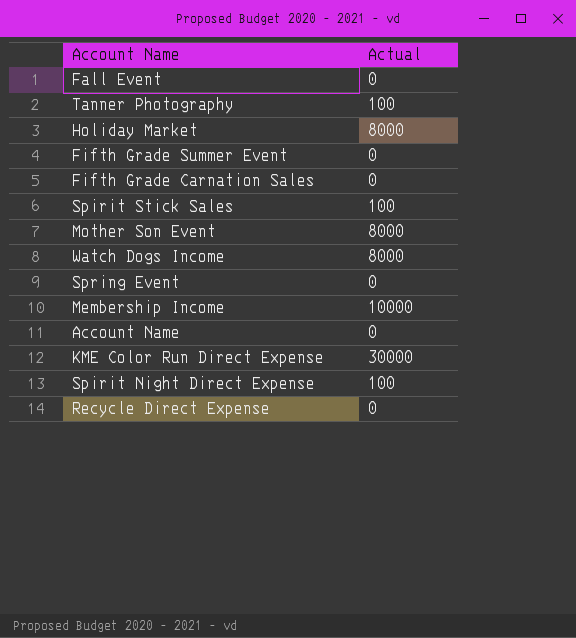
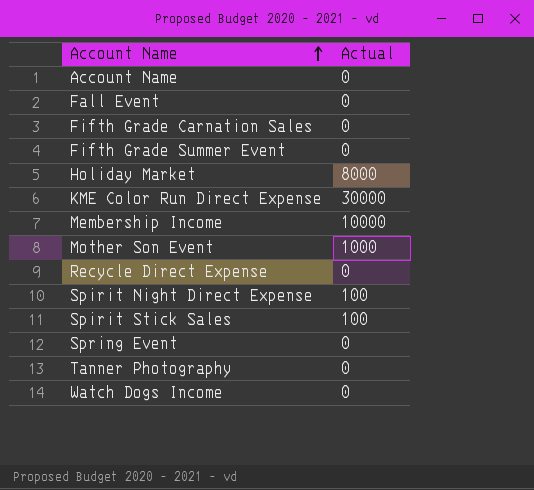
row order: none -> Account Name ascending
Mother Son Event | Actual: 8000 -> 1000
Tanner Photography | Actual: 100 -> 0
Watch Dogs Income | Actual: 8000 -> 0

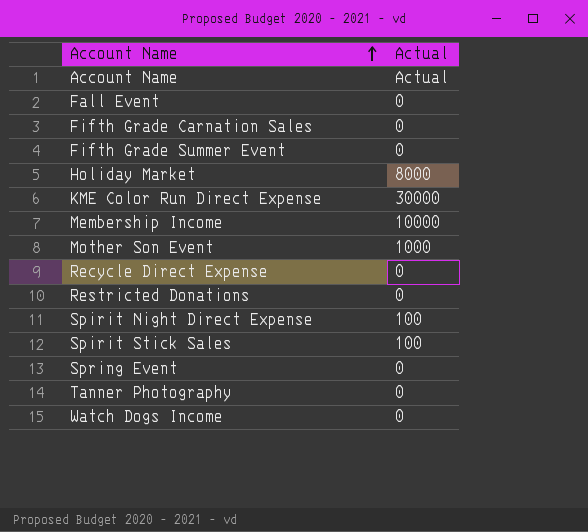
Account Name | Actual: 0 -> Actual
row Restricted Donations: none -> 0

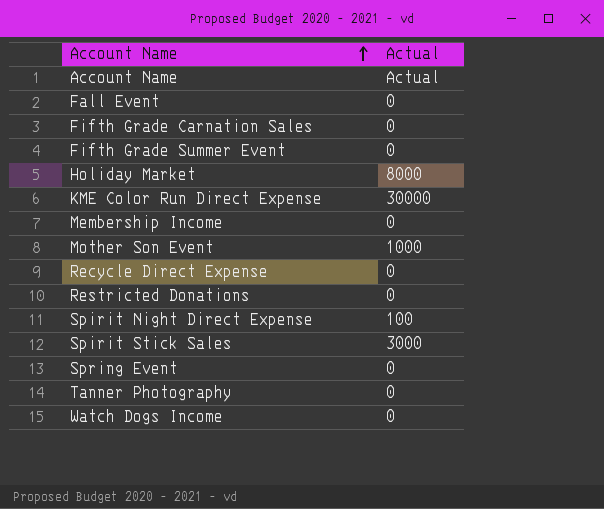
Membership Income | Actual: 10000 -> 0
Spirit Stick Sales | Actual: 100 -> 3000

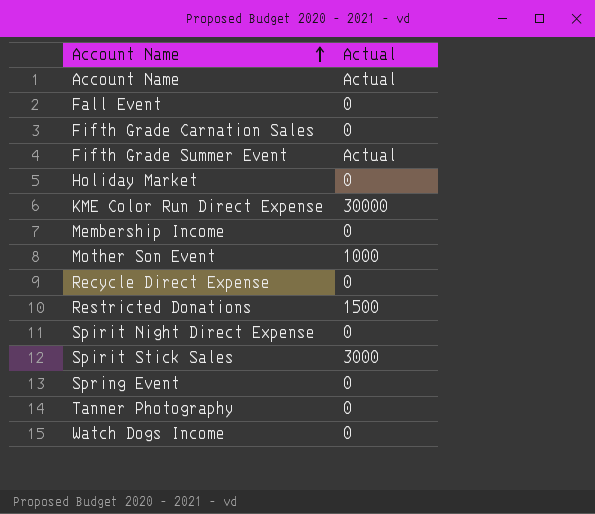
Fifth Grade Summer Event | Actual: 0 -> Actual
Holiday Market | Actual: 8000 -> 0
Restricted Donations | Actual: 0 -> 1500
Spirit Night Direct Expense | Actual: 100 -> 0

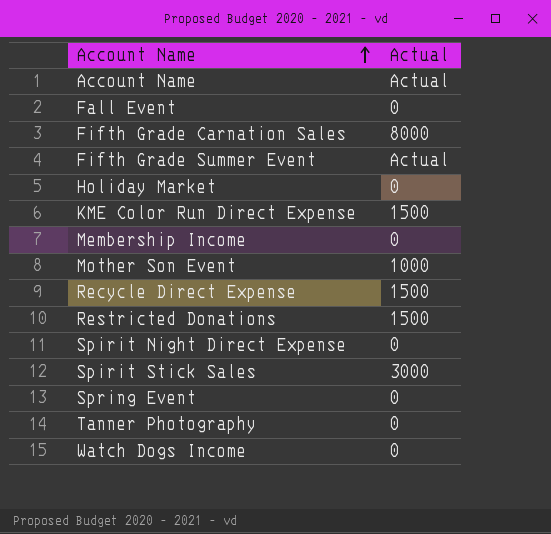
Fifth Grade Carnation Sales | Actual: 0 -> 8000
KME Color Run Direct Expense | Actual: 30000 -> 1500
Recycle Direct Expense | Actual: 0 -> 1500

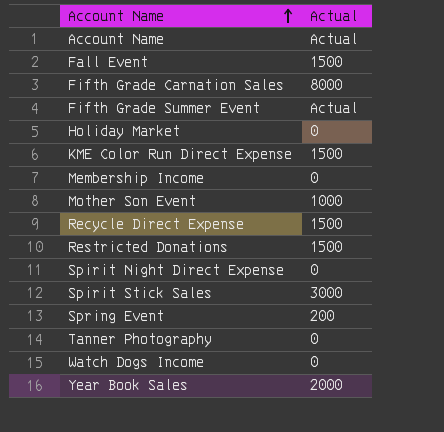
Fall Event | Actual: 0 -> 1500
Spring Event | Actual: 0 -> 200
row Year Book Sales: none -> 2000

